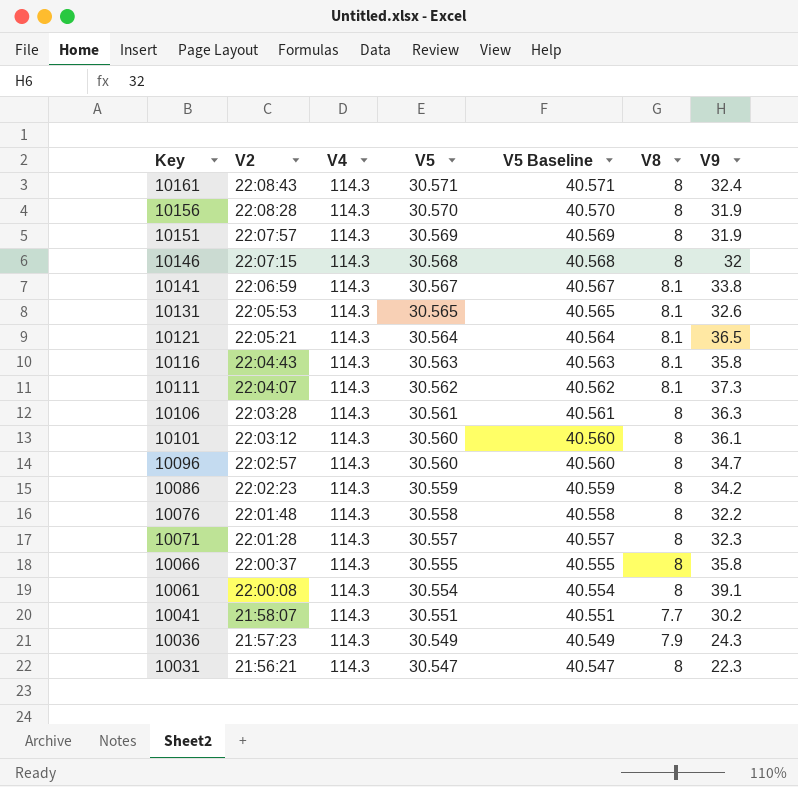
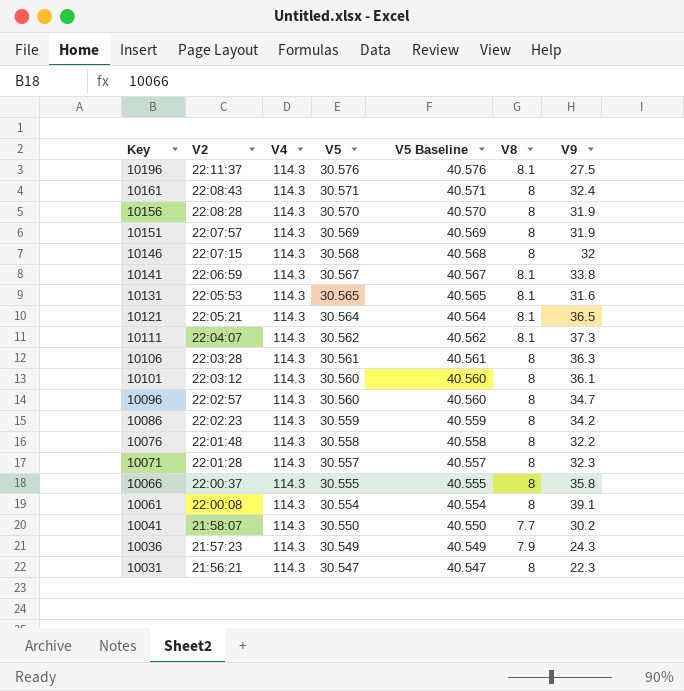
row 10116: 22:04:43 | 114.3 | 30.563 | 40.563 | 8.1 | 35.8 -> none
row 10196: none -> 22:11:37 | 114.3 | 30.576 | 40.576 | 8.1 | 27.5
10131 | V9: 32.6 -> 31.6
10041 | V5: 30.551 -> 30.550
10041 | V5 Baseline: 40.551 -> 40.550

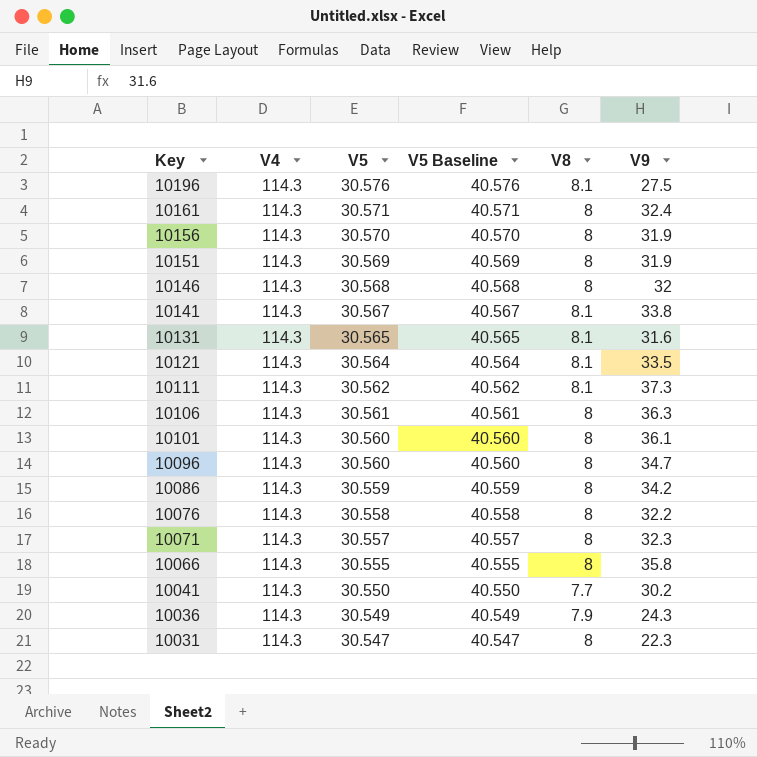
column V2 | position: 2 -> none
row 10061: 22:00:08 | 114.3 | 30.554 | 40.554 | 8 | 39.1 -> none
10121 | V9: 36.5 -> 33.5

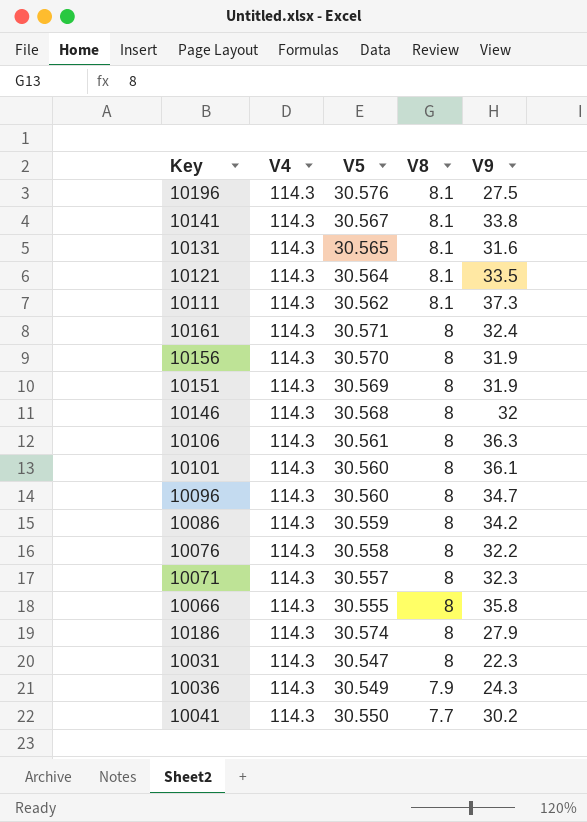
row order: Key descending -> V8 descending
column V5 Baseline | formula: [V5] + 10 -> none
row 10186: none -> 114.3 | 30.574 | 8 | 27.9

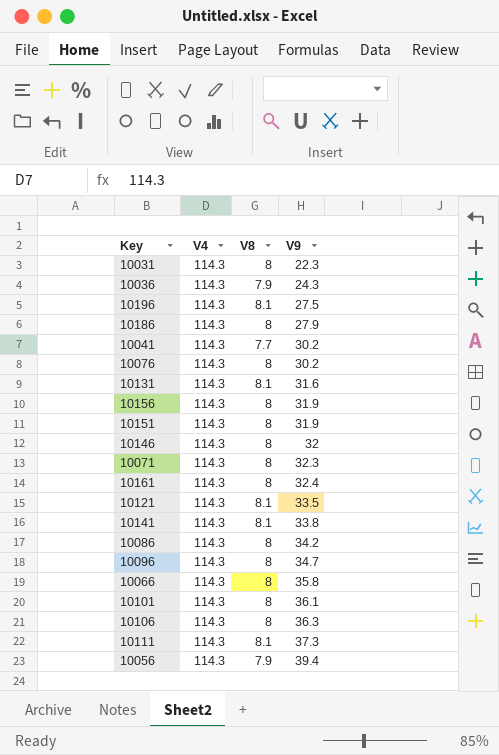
row order: V8 descending -> V9 ascending
column V5 | position: 3 -> none
10076 | V9: 32.2 -> 30.2
row 10056: none -> 114.3 | 7.9 | 39.4

